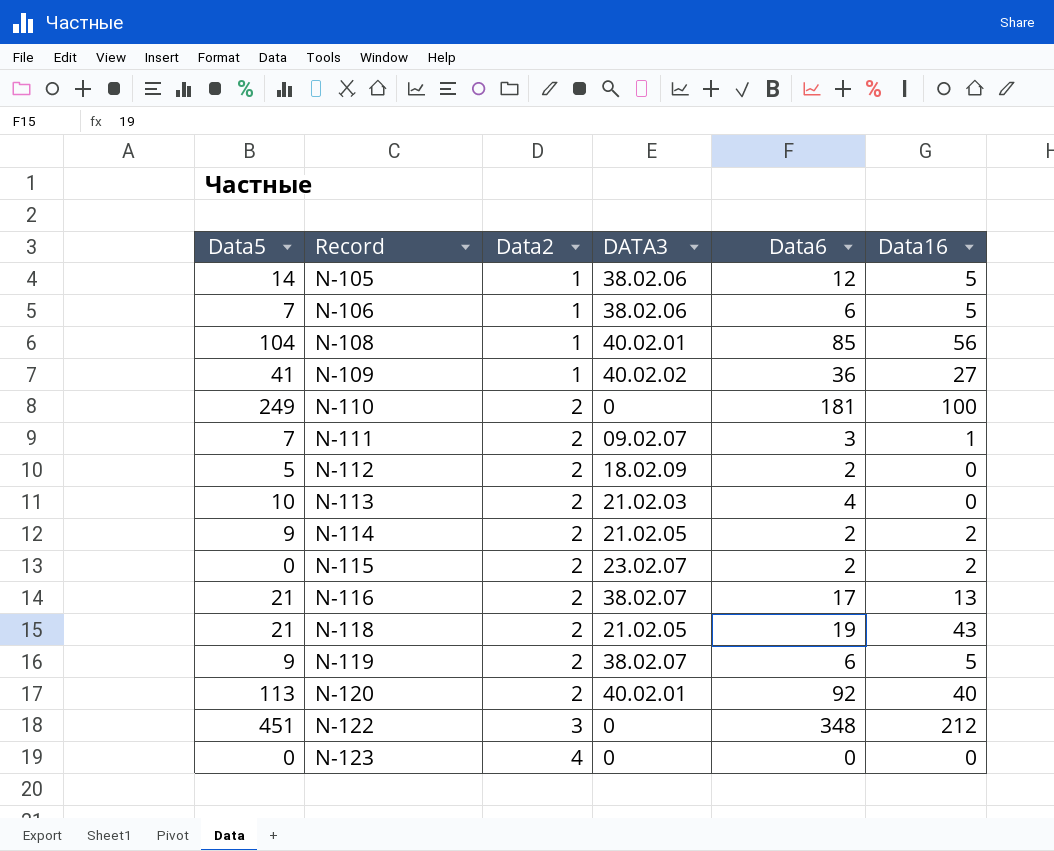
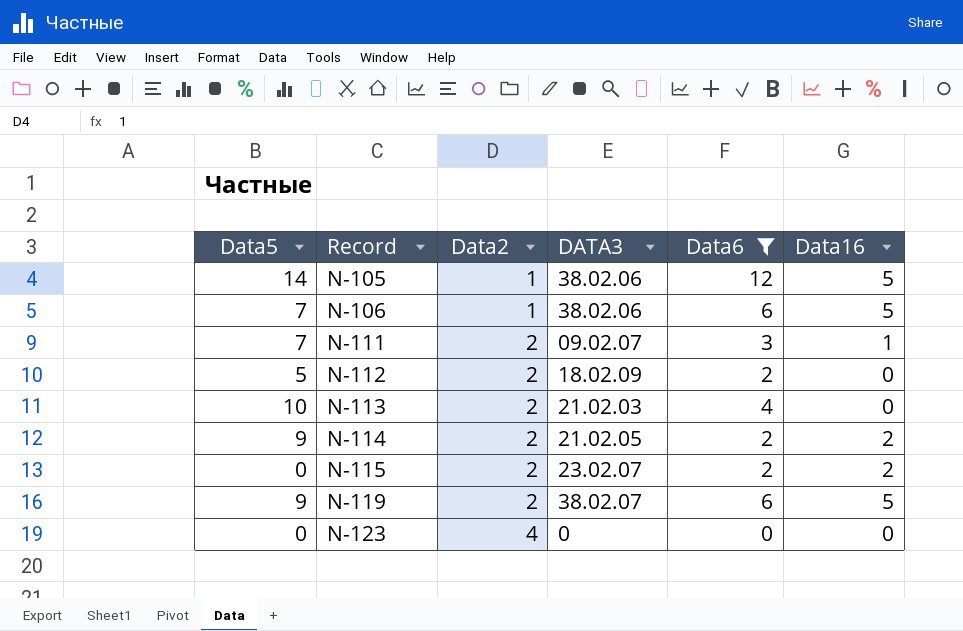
filter: none -> Data6 <= 12

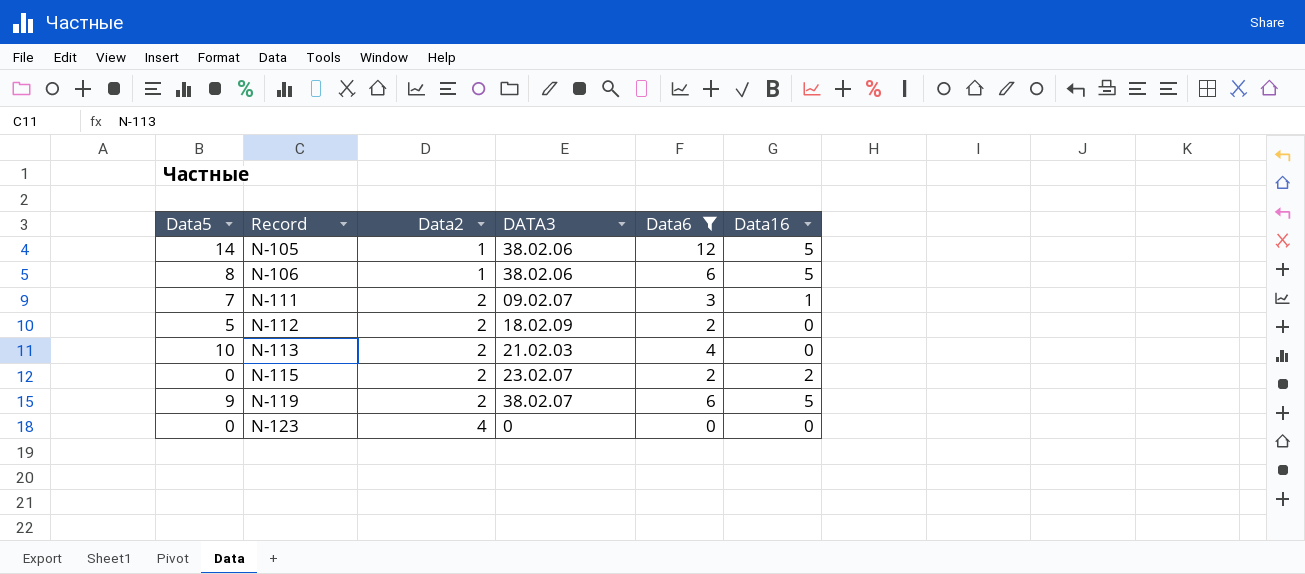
row N-114: 9 | 2 | 21.02.05 | 2 | 2 -> none
N-106 | Data5: 7 -> 8

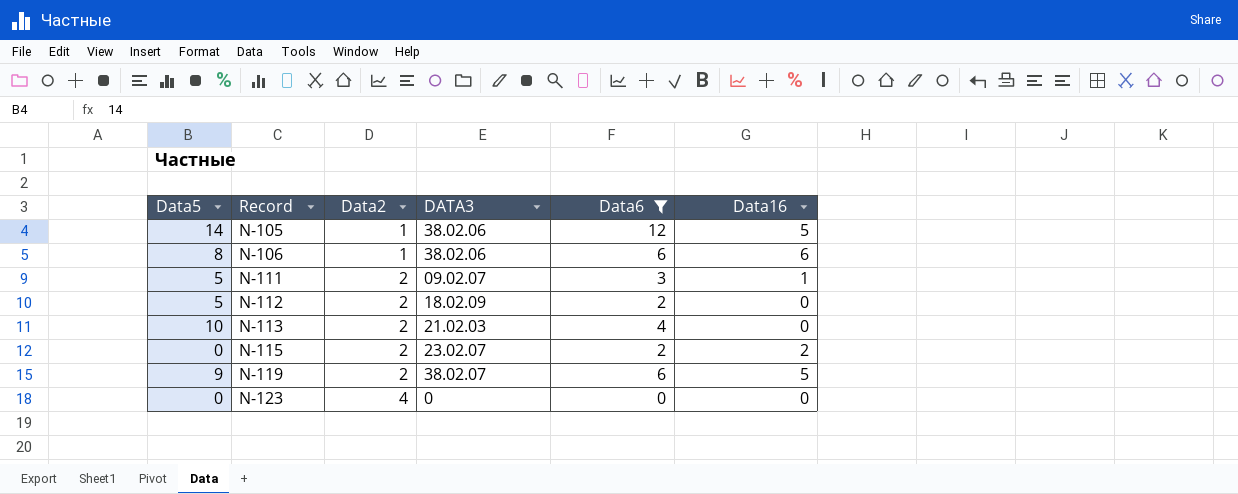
N-106 | Data16: 5 -> 6
N-111 | Data5: 7 -> 5

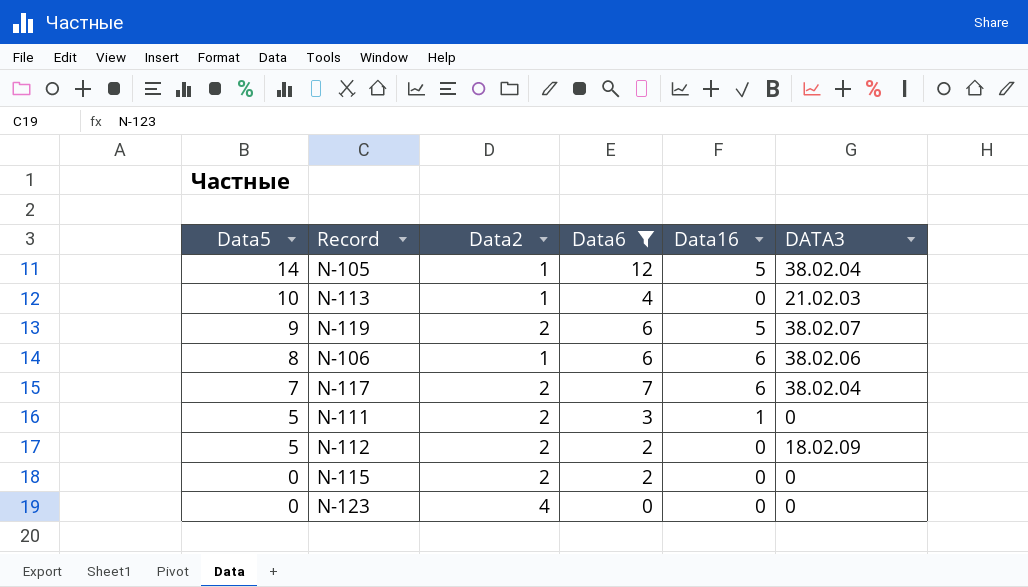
row order: Record ascending -> Data5 descending
column DATA3 | position: 4 -> 6
N-105 | DATA3: 38.02.06 -> 38.02.04
N-113 | Data2: 2 -> 1
row N-117: none -> 7 | 2 | 7 | 6 | 38.02.04
N-111 | DATA3: 09.02.07 -> 0
N-115 | Data16: 2 -> 0
N-115 | DATA3: 23.02.07 -> 0

